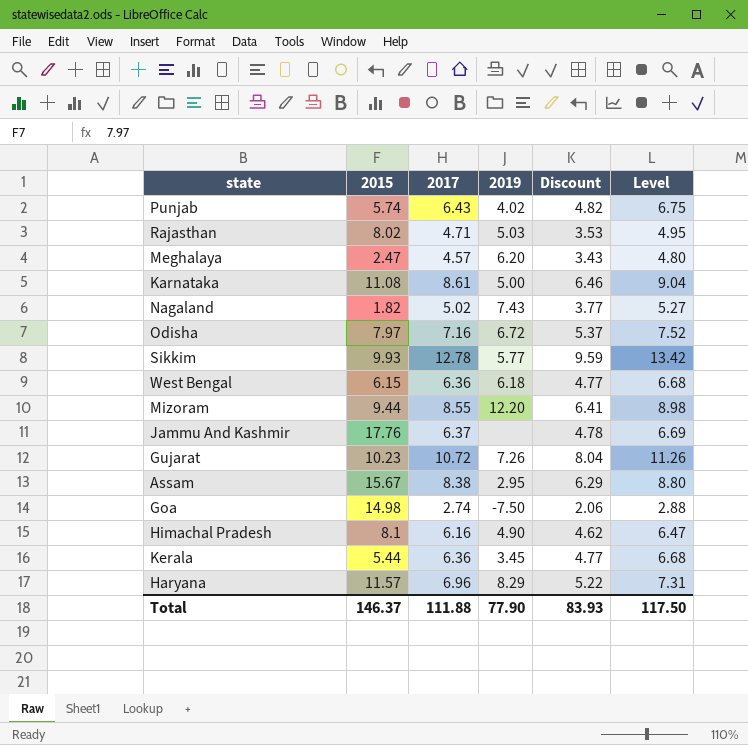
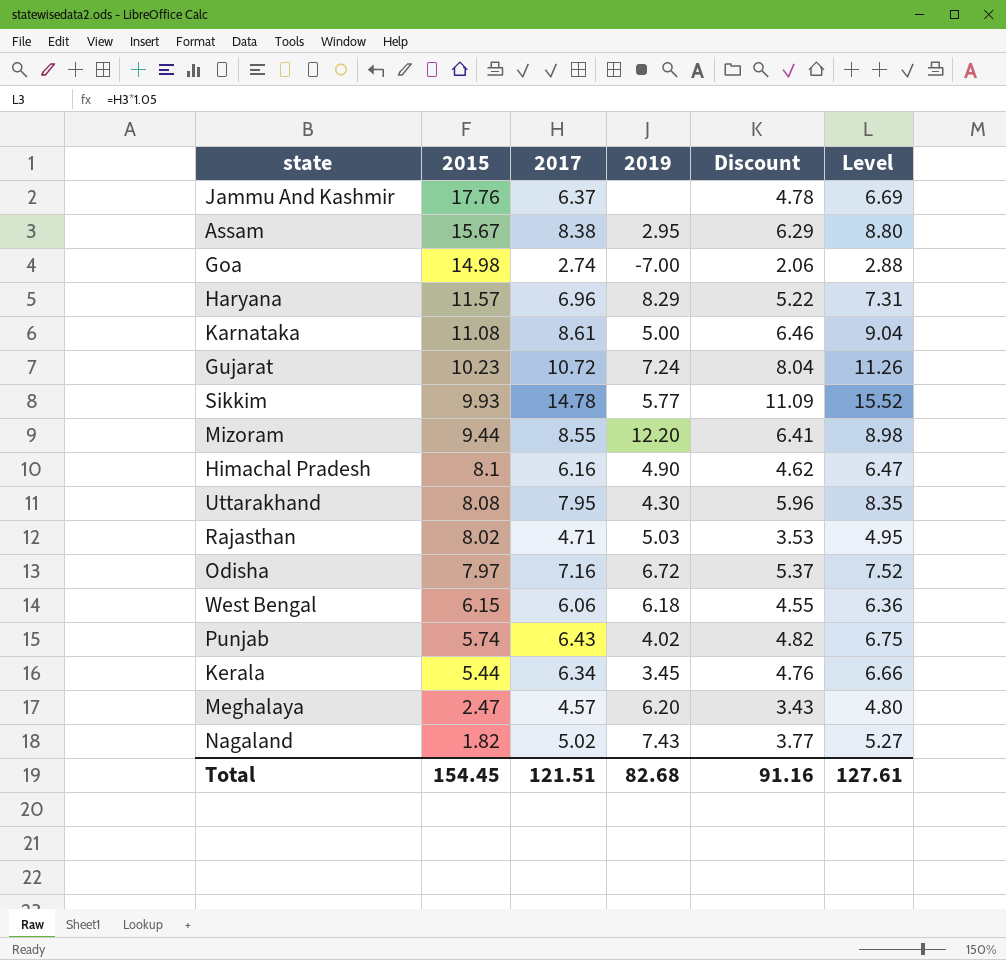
row order: none -> 2015 descending
Goa | 2019: -7.50 -> -7.00
Gujarat | 2019: 7.26 -> 7.24
Sikkim | 2017: 12.78 -> 14.78
Sikkim | Discount: 9.59 -> 11.09
Sikkim | Level: 13.42 -> 15.52
row Uttarakhand: none -> 8.08 | 7.95 | 4.30 | 5.96 | 8.35
West Bengal | 2017: 6.36 -> 6.06
West Bengal | Discount: 4.77 -> 4.55
West Bengal | Level: 6.68 -> 6.36
Kerala | 2017: 6.36 -> 6.34
Kerala | Discount: 4.77 -> 4.76
Kerala | Level: 6.68 -> 6.66
Total | 2015: 146.37 -> 154.45
Total | 2017: 111.88 -> 121.51
Total | 2019: 77.90 -> 82.68
Total | Discount: 83.93 -> 91.16
Total | Level: 117.50 -> 127.61

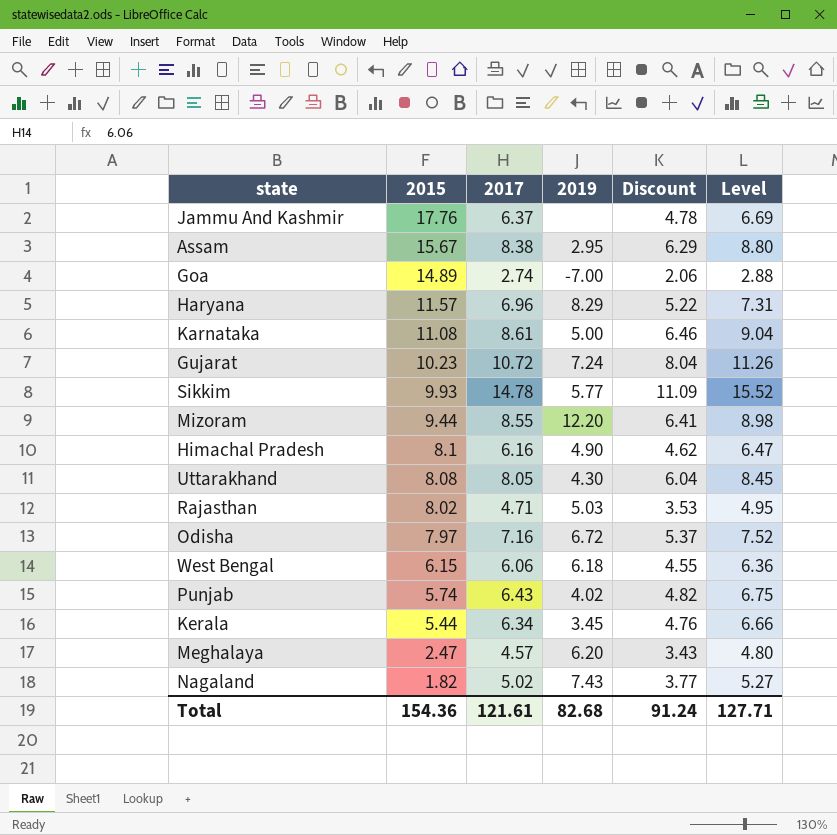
Goa | 2015: 14.98 -> 14.89
Uttarakhand | 2017: 7.95 -> 8.05
Uttarakhand | Discount: 5.96 -> 6.04
Uttarakhand | Level: 8.35 -> 8.45
Total | 2015: 154.45 -> 154.36
Total | 2017: 121.51 -> 121.61
Total | Discount: 91.16 -> 91.24
Total | Level: 127.61 -> 127.71

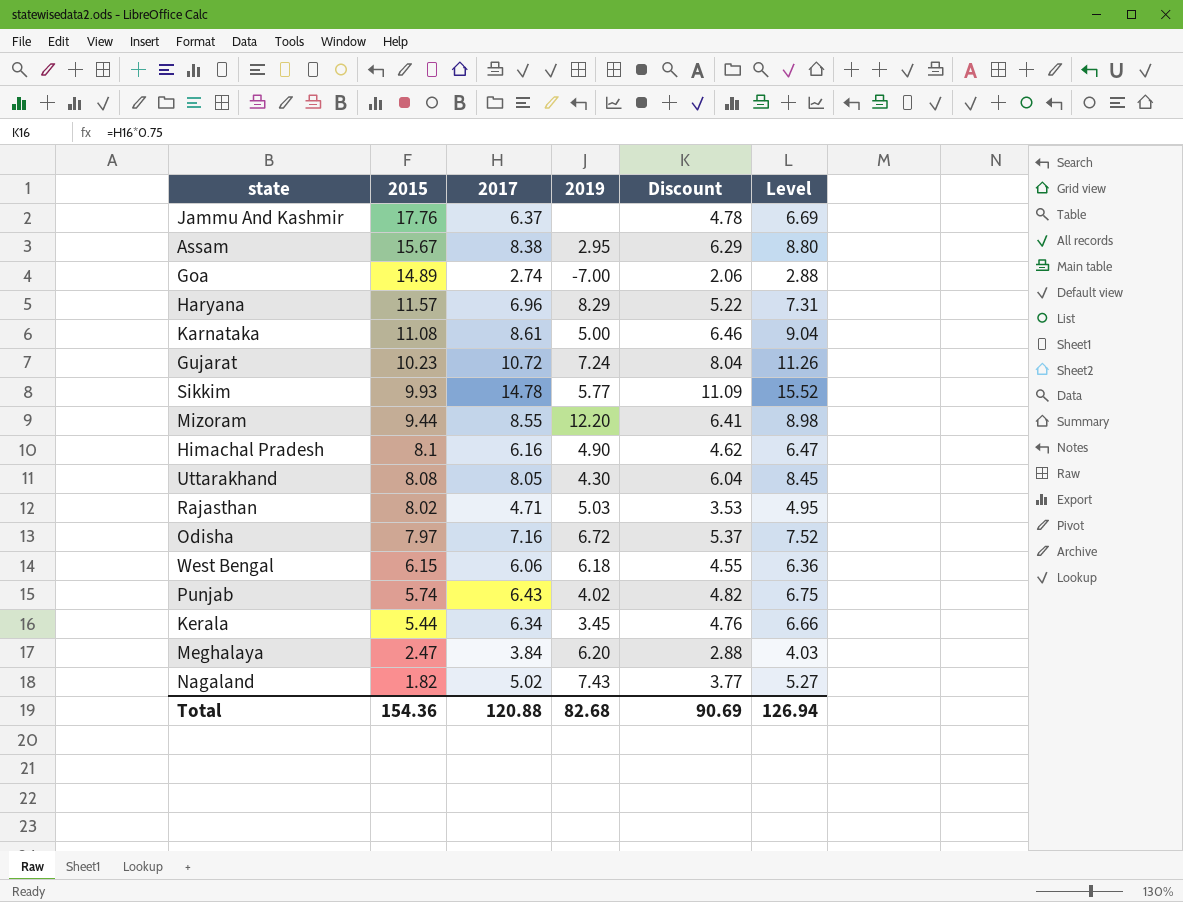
Meghalaya | 2017: 4.57 -> 3.84
Meghalaya | Discount: 3.43 -> 2.88
Meghalaya | Level: 4.80 -> 4.03
Total | 2017: 121.61 -> 120.88
Total | Discount: 91.24 -> 90.69
Total | Level: 127.71 -> 126.94

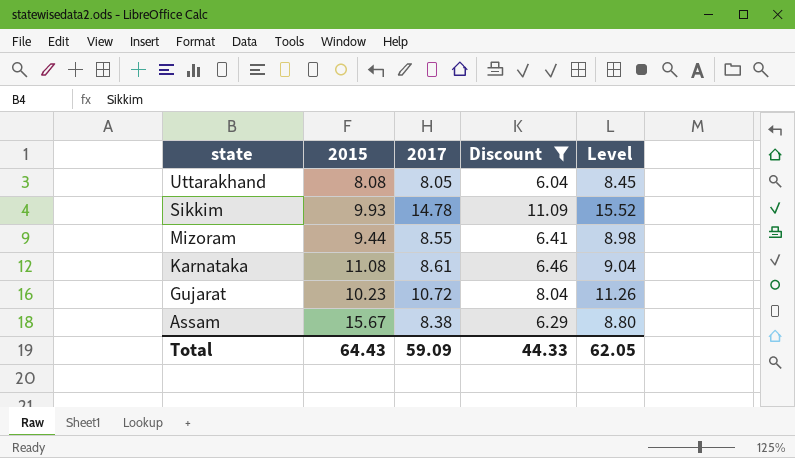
filter: none -> Discount >= 6.04
row order: 2015 descending -> state descending
column 2019 | position: 4 -> none
Total | 2015: 154.36 -> 64.43
Total | 2017: 120.88 -> 59.09
Total | Discount: 90.69 -> 44.33
Total | Level: 126.94 -> 62.05

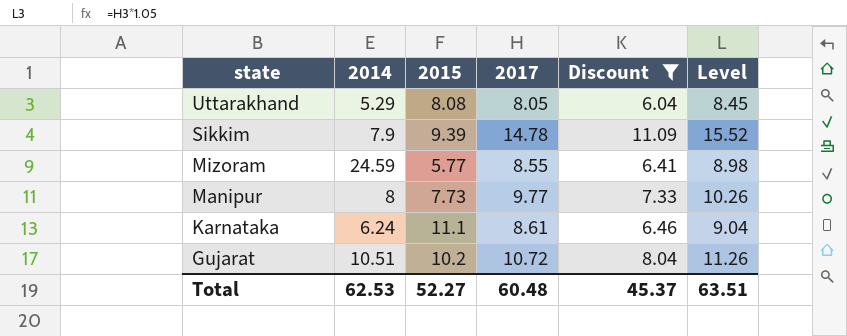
column 2014 | position: none -> 2
row Assam: 15.67 | 8.38 | 6.29 | 8.80 -> none
Sikkim | 2015: 9.93 -> 9.39
Mizoram | 2015: 9.44 -> 5.77
row Manipur: none -> 8 | 7.73 | 9.77 | 7.33 | 10.26
Karnataka | 2015: 11.08 -> 11.1
Gujarat | 2015: 10.23 -> 10.2
Total | 2015: 64.43 -> 52.27
Total | 2017: 59.09 -> 60.48
Total | Discount: 44.33 -> 45.37
Total | Level: 62.05 -> 63.51

